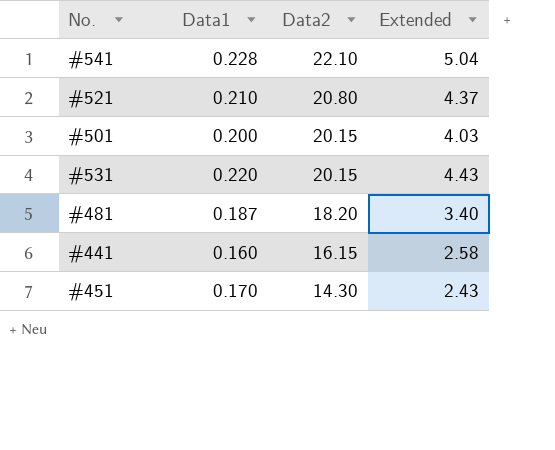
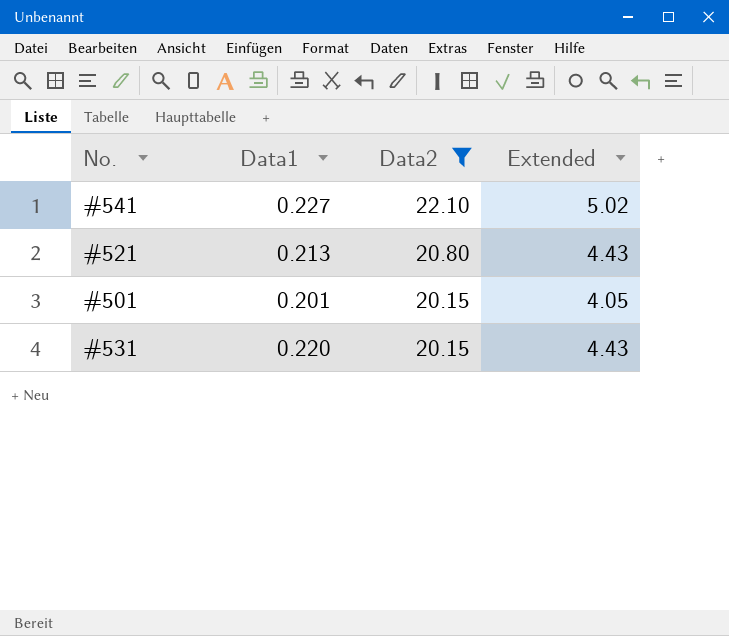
filter: none -> Data2 >= 20.15
#541 | Data1: 0.228 -> 0.227
#541 | Extended: 5.04 -> 5.02
#521 | Data1: 0.210 -> 0.213
#521 | Extended: 4.37 -> 4.43
#501 | Data1: 0.200 -> 0.201
#501 | Extended: 4.03 -> 4.05

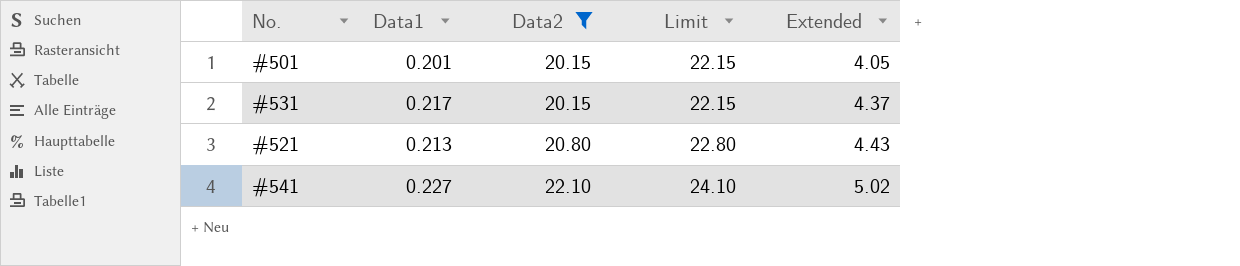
row order: Data2 descending -> Data2 ascending
column Limit | formula: none -> [Data2] + 2
#531 | Data1: 0.220 -> 0.217
#531 | Extended: 4.43 -> 4.37

